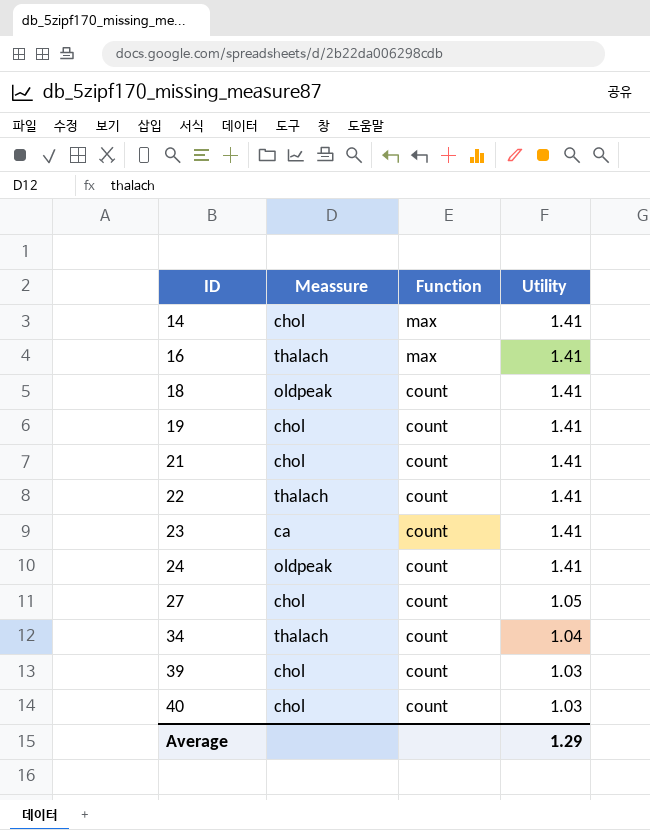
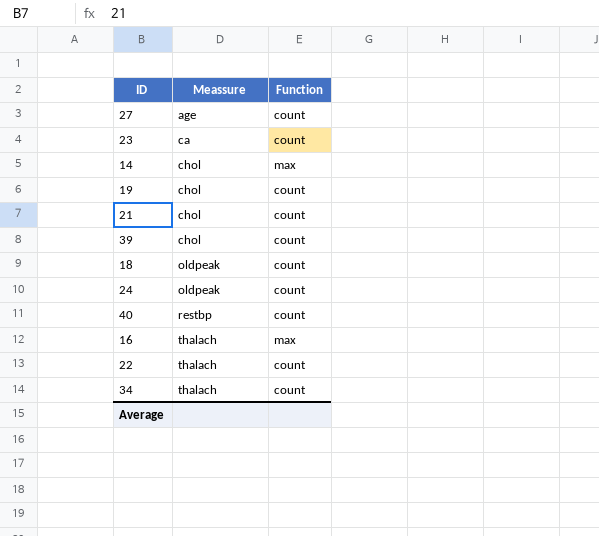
row order: ID ascending -> Meassure ascending
column Utility | position: 4 -> none
27 | Meassure: chol -> age
40 | Meassure: chol -> restbp

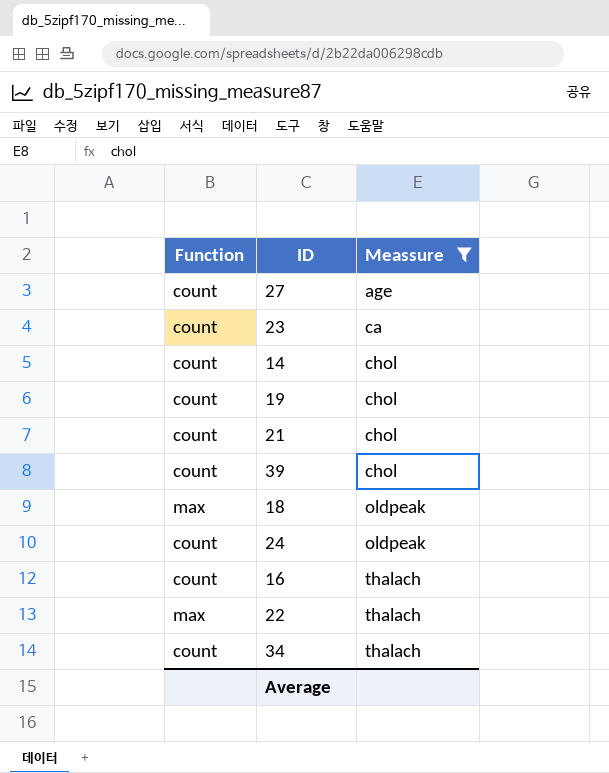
filter: none -> Meassure != restbp
column Function | position: 3 -> 1
14 | Function: max -> count
18 | Function: count -> max
16 | Function: max -> count
22 | Function: count -> max

